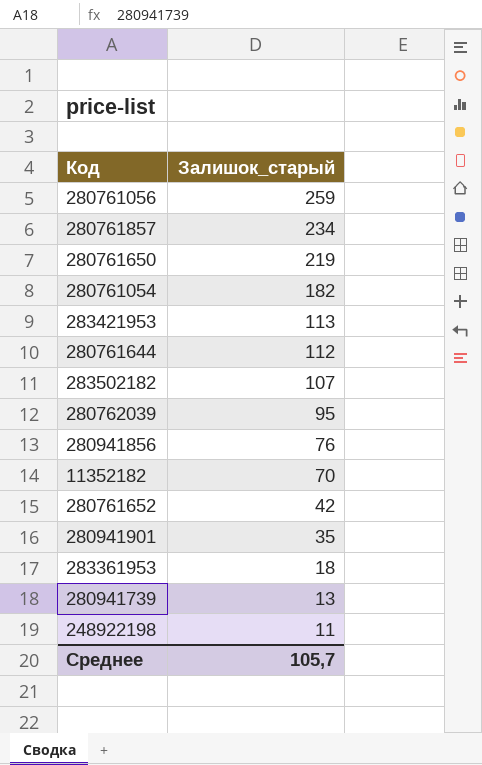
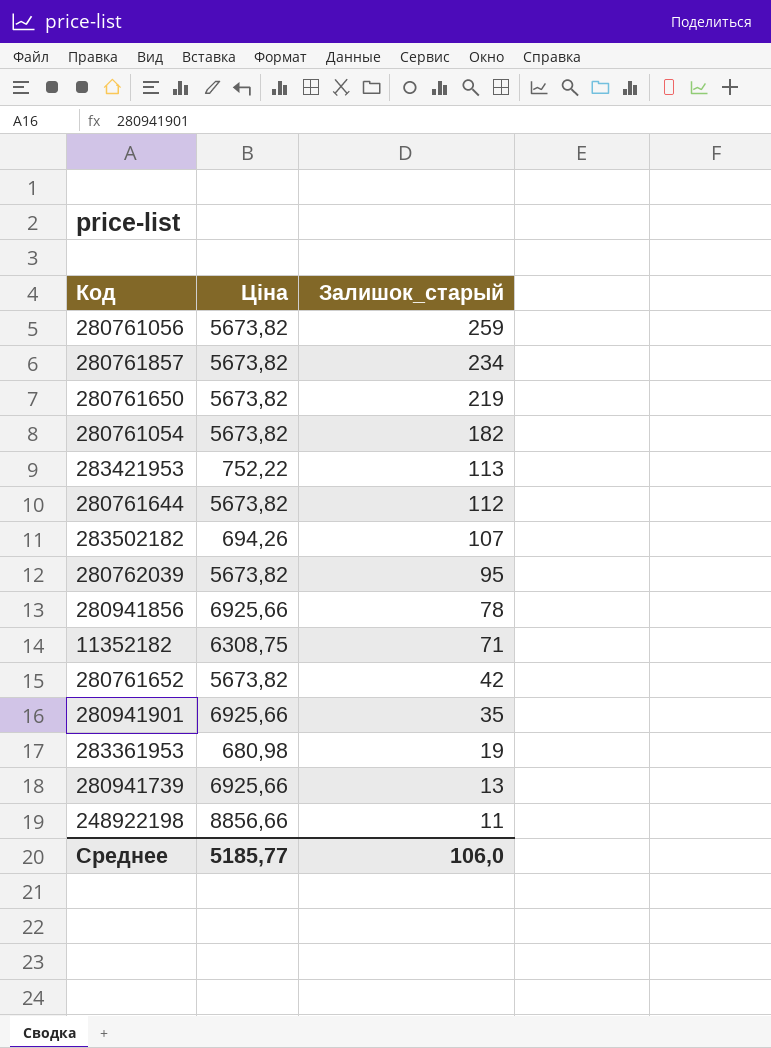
column Ціна | position: none -> 2
280941856 | Залишок_старый: 76 -> 78
11352182 | Залишок_старый: 70 -> 71
283361953 | Залишок_старый: 18 -> 19
Среднее | Залишок_старый: 105,7 -> 106,0

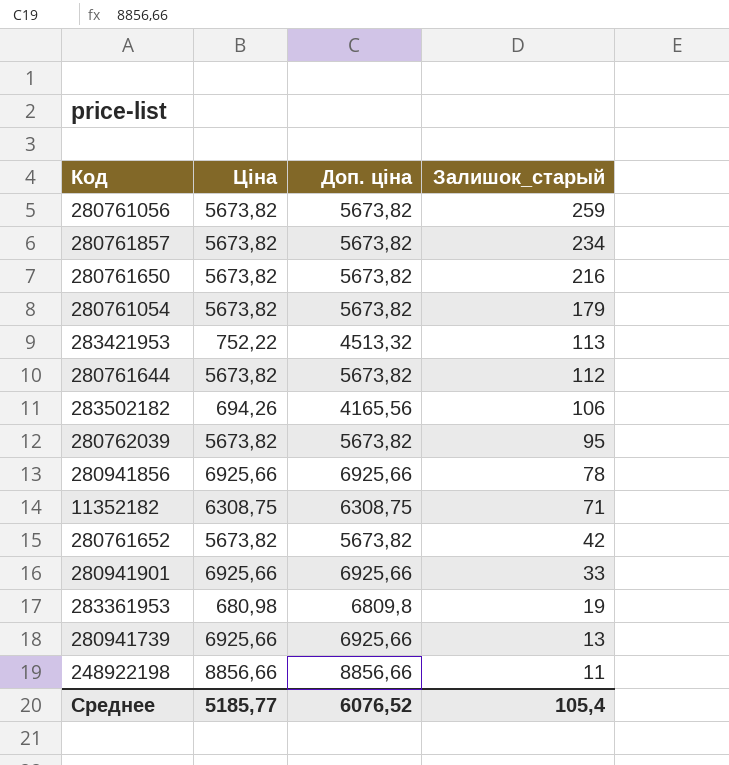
column Доп. ціна | position: none -> 3
280761650 | Залишок_старый: 219 -> 216
280761054 | Залишок_старый: 182 -> 179
283502182 | Залишок_старый: 107 -> 106
280941901 | Залишок_старый: 35 -> 33
Среднее | Залишок_старый: 106,0 -> 105,4

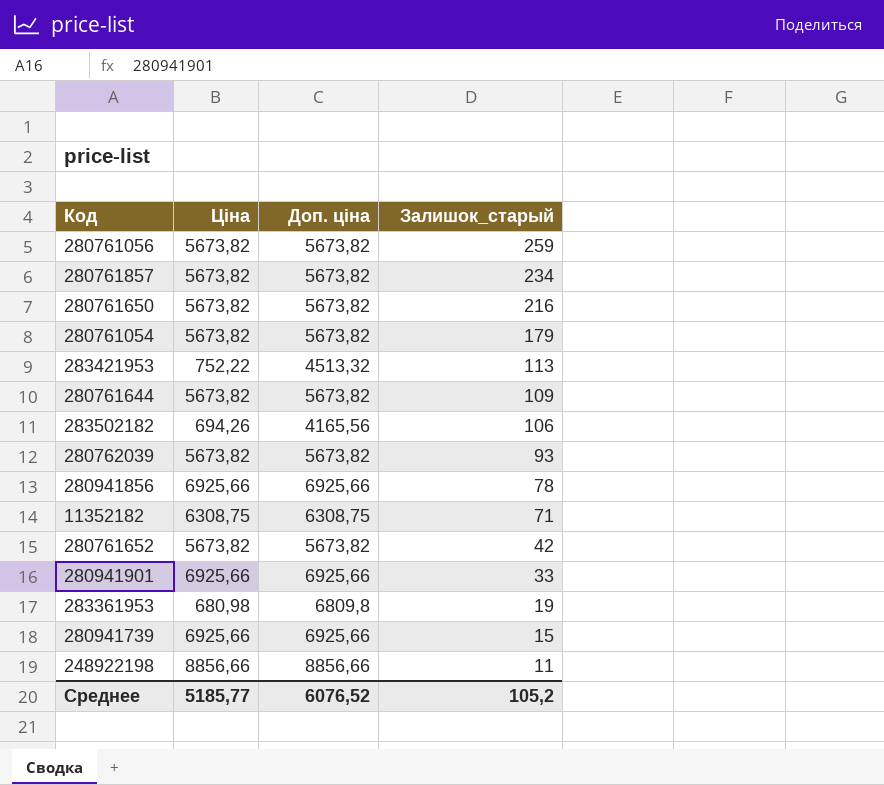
280761644 | Залишок_старый: 112 -> 109
280762039 | Залишок_старый: 95 -> 93
280941739 | Залишок_старый: 13 -> 15
Среднее | Залишок_старый: 105,4 -> 105,2

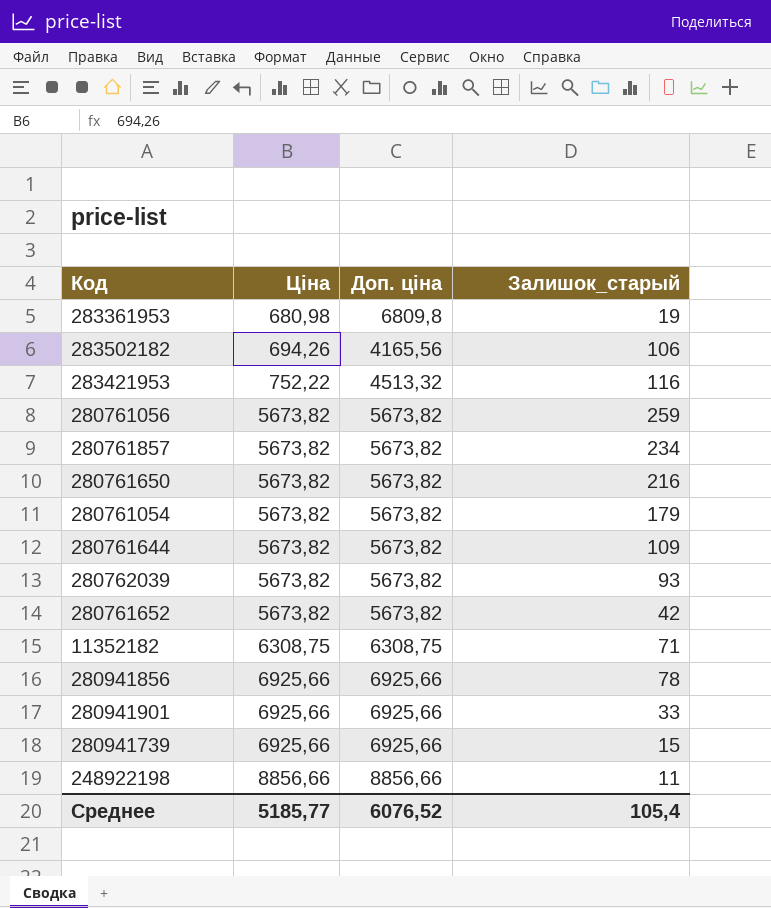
row order: Залишок_старый descending -> Ціна ascending
283421953 | Залишок_старый: 113 -> 116
Среднее | Залишок_старый: 105,2 -> 105,4

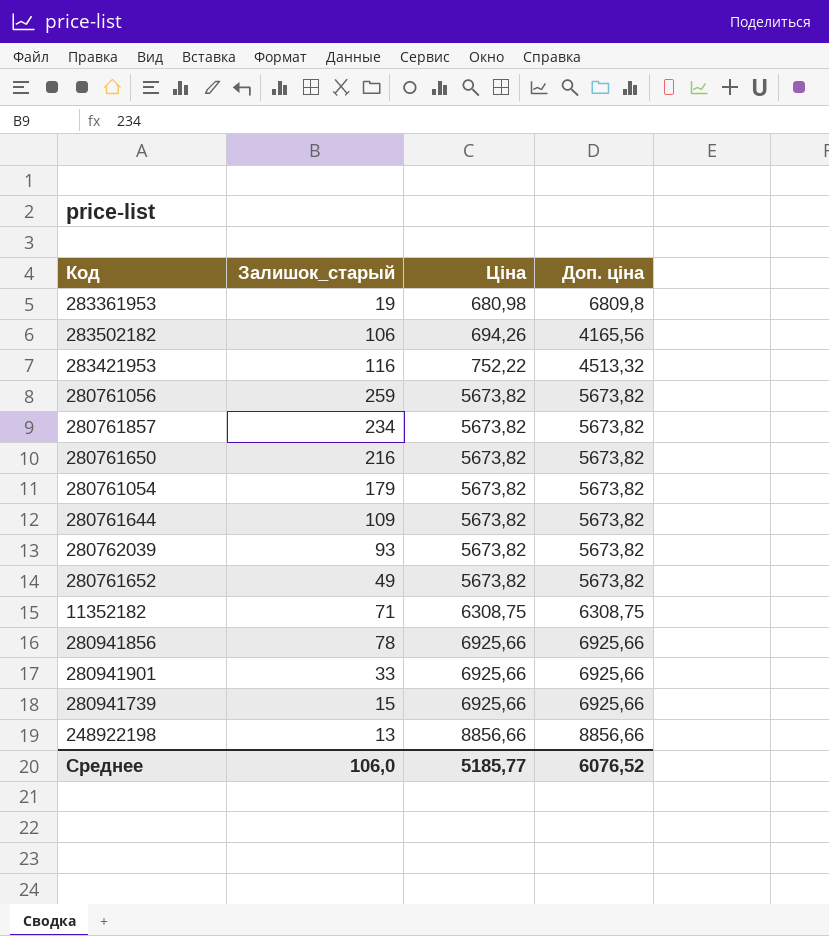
column Залишок_старый | position: 4 -> 2
280761652 | Залишок_старый: 42 -> 49
248922198 | Залишок_старый: 11 -> 13
Среднее | Залишок_старый: 105,4 -> 106,0

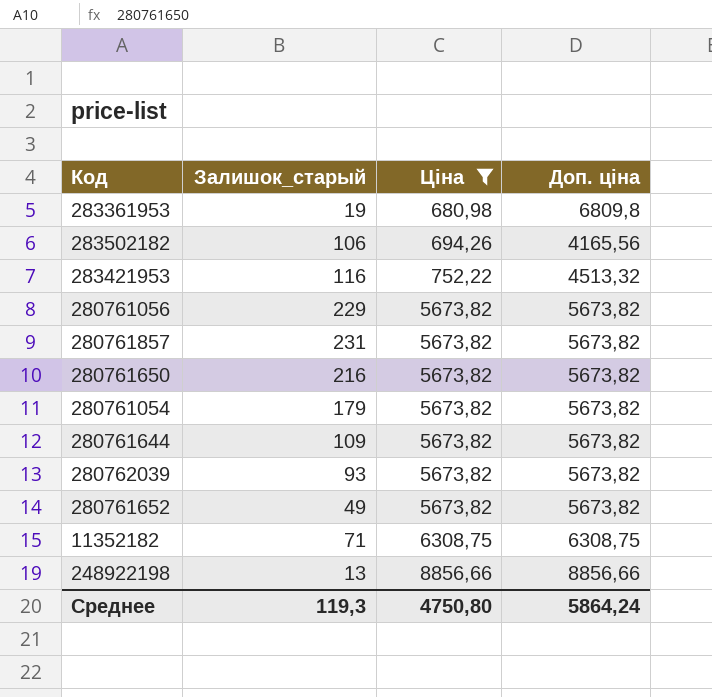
filter: none -> Ціна != 6925,66
280761056 | Залишок_старый: 259 -> 229
280761857 | Залишок_старый: 234 -> 231
Среднее | Залишок_старый: 106,0 -> 119,3
Среднее | Ціна: 5185,77 -> 4750,80
Среднее | Доп. ціна: 6076,52 -> 5864,24

